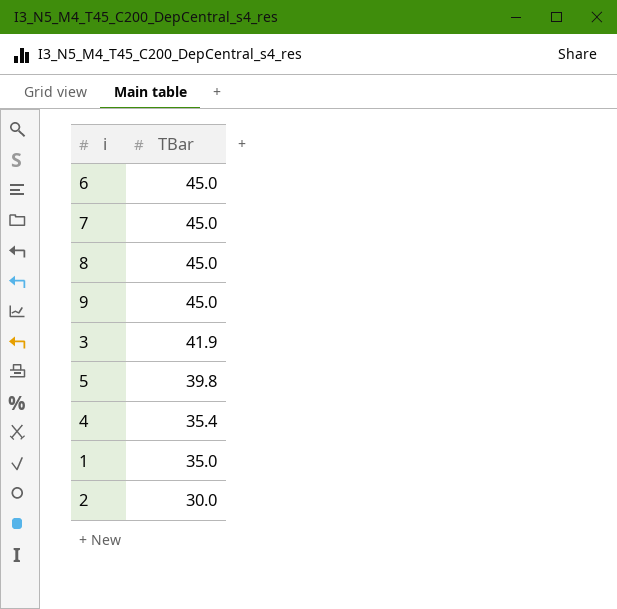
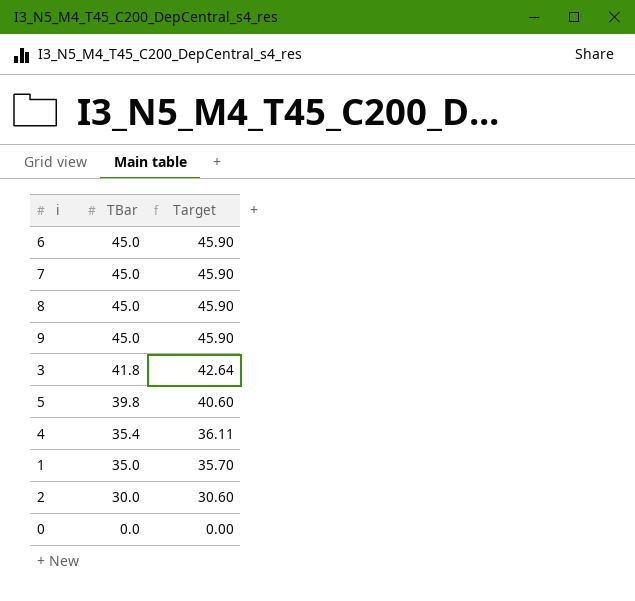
column Target | formula: none -> [TBar] * 1.02
3 | TBar: 41.9 -> 41.8
row 0: none -> 0.0 | 0.00

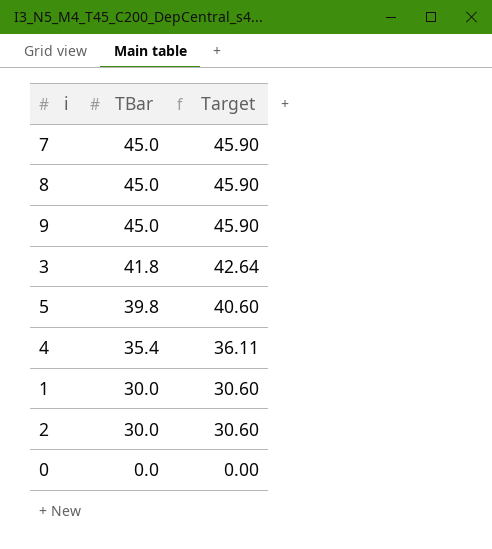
row 6: 45.0 | 45.90 -> none
1 | TBar: 35.0 -> 30.0
1 | Target: 35.70 -> 30.60

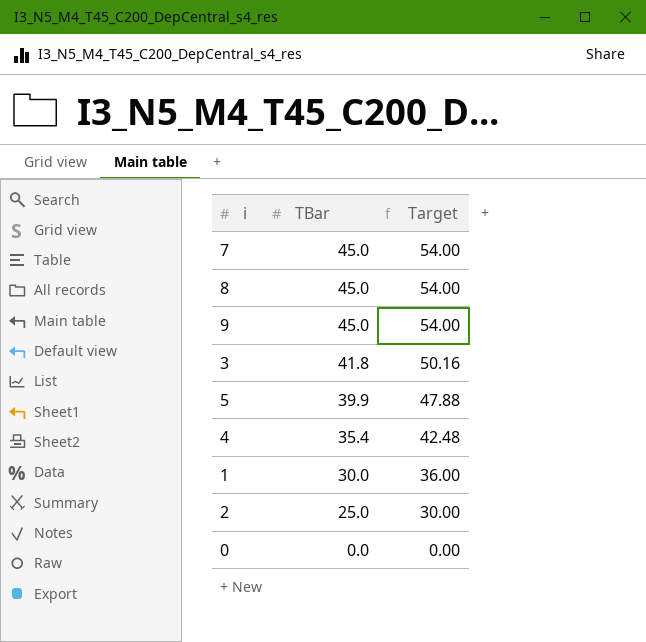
column Target | formula: [TBar] * 1.02 -> [TBar] * 1.2
5 | TBar: 39.8 -> 39.9
2 | TBar: 30.0 -> 25.0

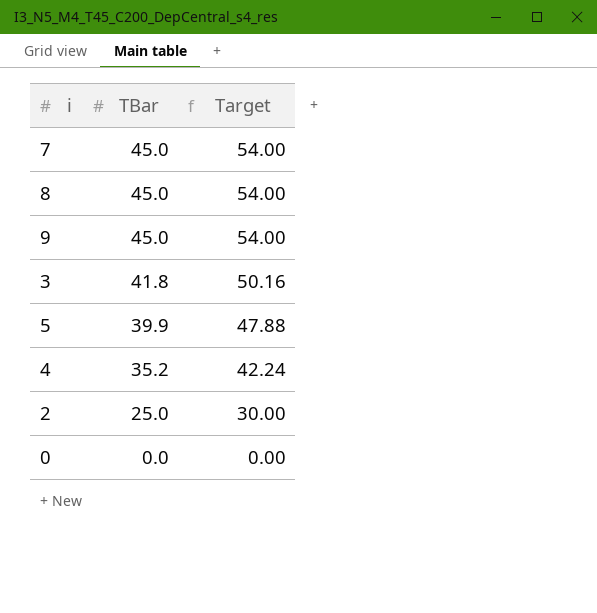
row 1: 30.0 | 36.00 -> none
4 | TBar: 35.4 -> 35.2
4 | Target: 42.48 -> 42.24

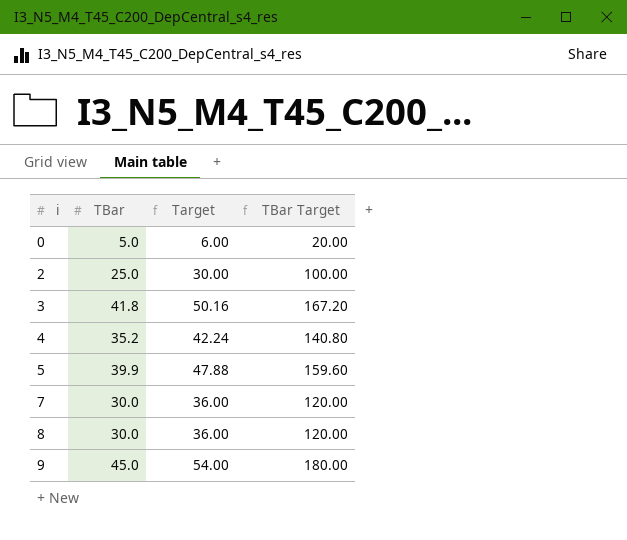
row order: TBar descending -> i ascending
column TBar Target | formula: none -> [TBar] * 4
0 | TBar: 0.0 -> 5.0
0 | Target: 0.00 -> 6.00
7 | TBar: 45.0 -> 30.0
7 | Target: 54.00 -> 36.00
8 | TBar: 45.0 -> 30.0
8 | Target: 54.00 -> 36.00

